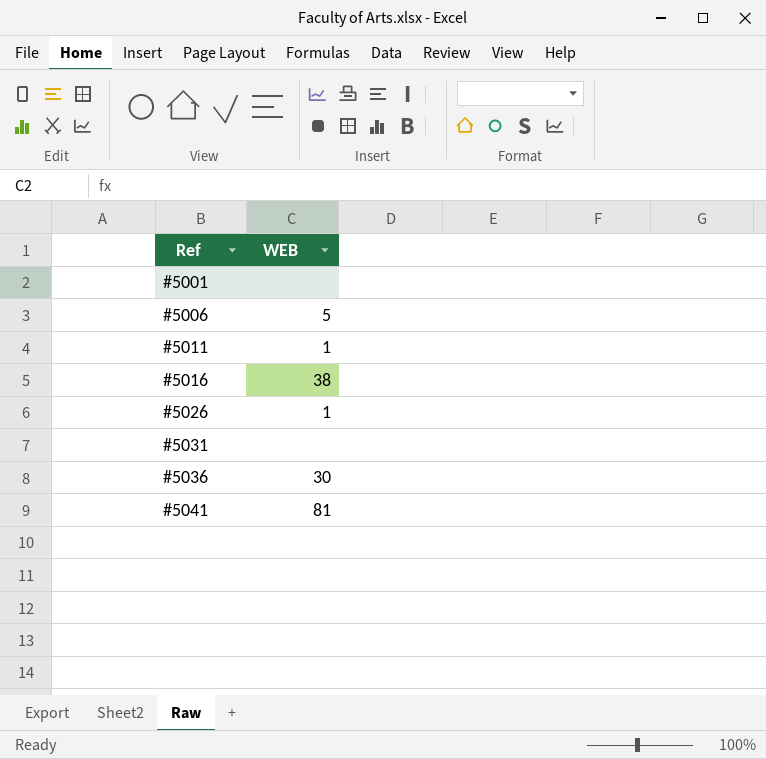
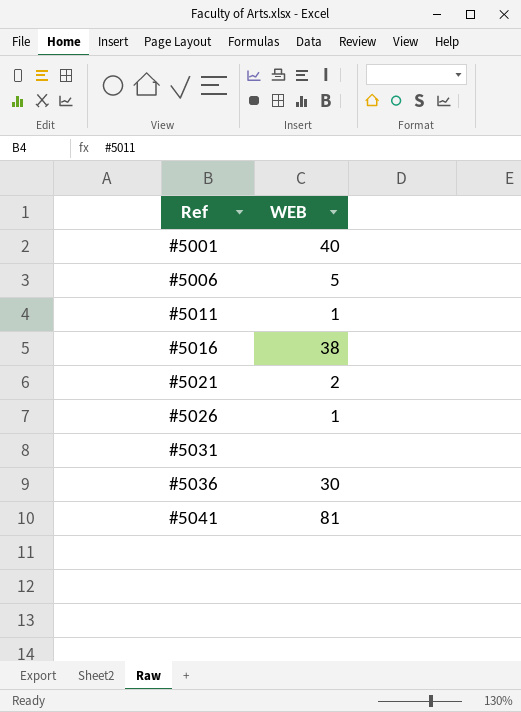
#5001 | WEB: none -> 40
row #5021: none -> 2

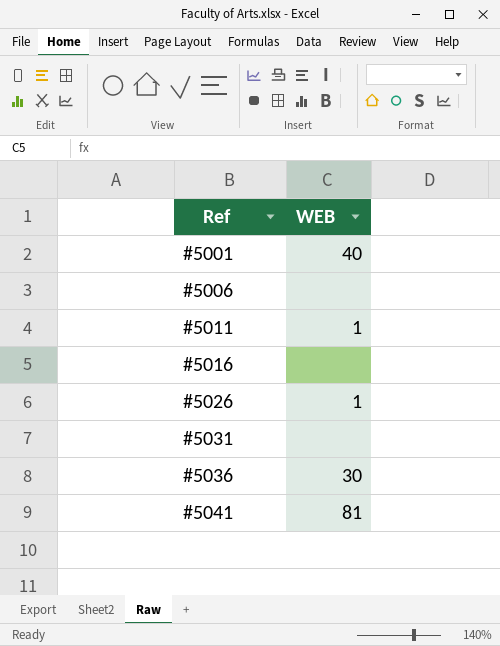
row #5021: 2 -> none
#5006 | WEB: 5 -> none
#5016 | WEB: 38 -> none

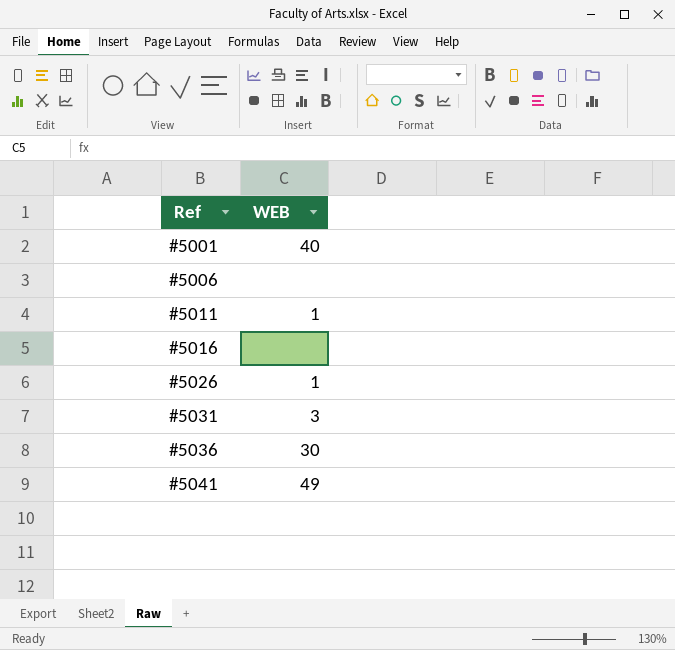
#5031 | WEB: none -> 3
#5041 | WEB: 81 -> 49

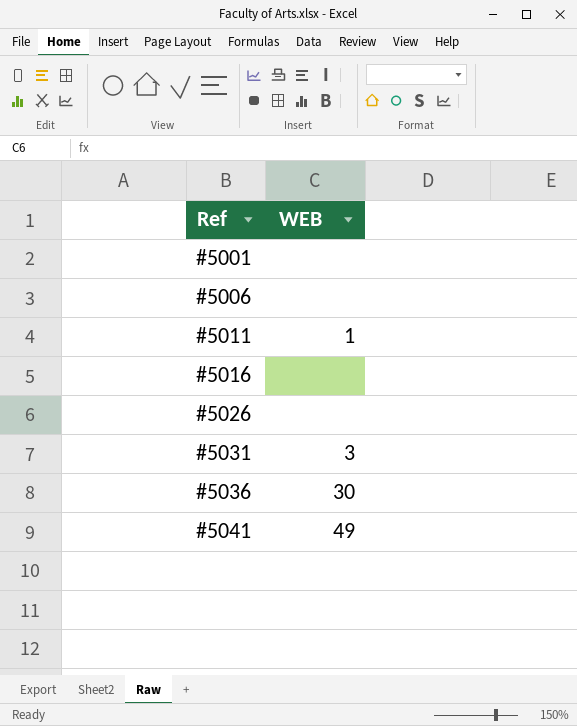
#5001 | WEB: 40 -> none
#5026 | WEB: 1 -> none

